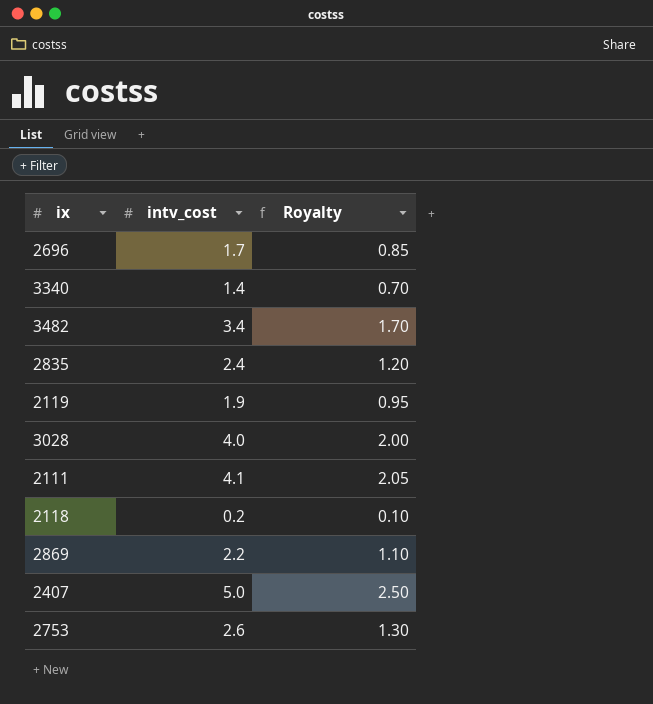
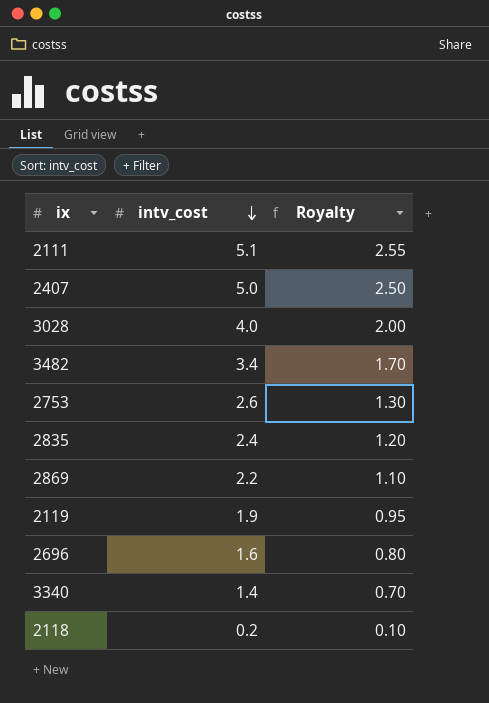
row order: none -> intv_cost descending
2111 | intv_cost: 4.1 -> 5.1
2111 | Royalty: 2.05 -> 2.55
2696 | intv_cost: 1.7 -> 1.6
2696 | Royalty: 0.85 -> 0.80

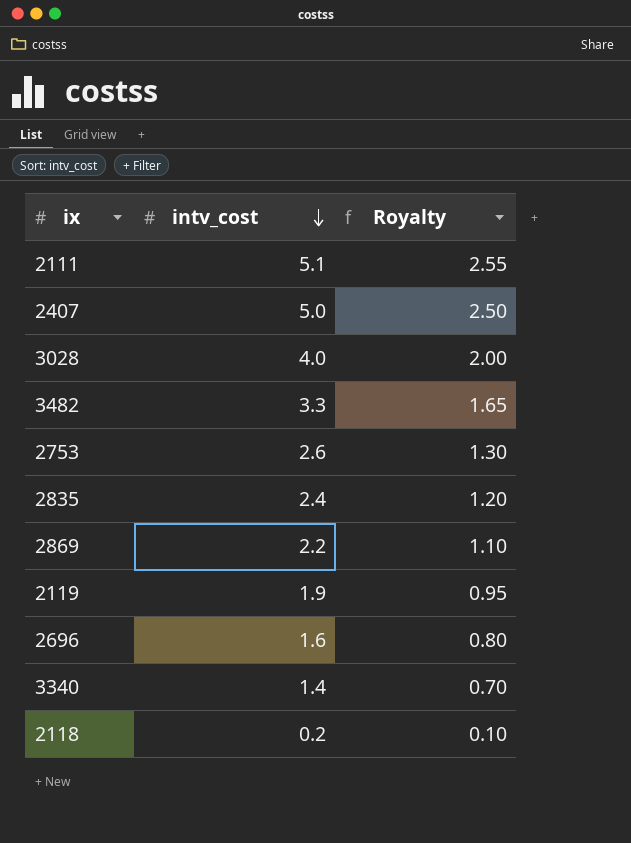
3482 | intv_cost: 3.4 -> 3.3
3482 | Royalty: 1.70 -> 1.65

